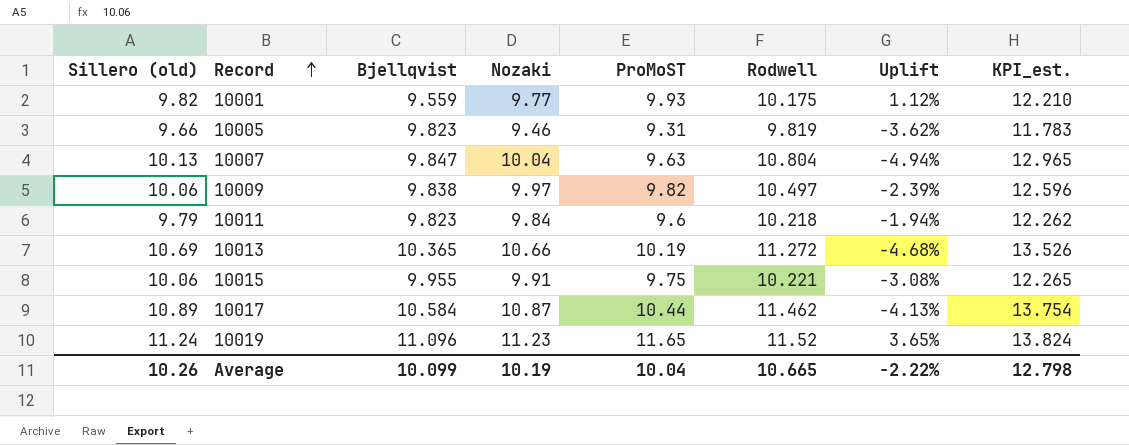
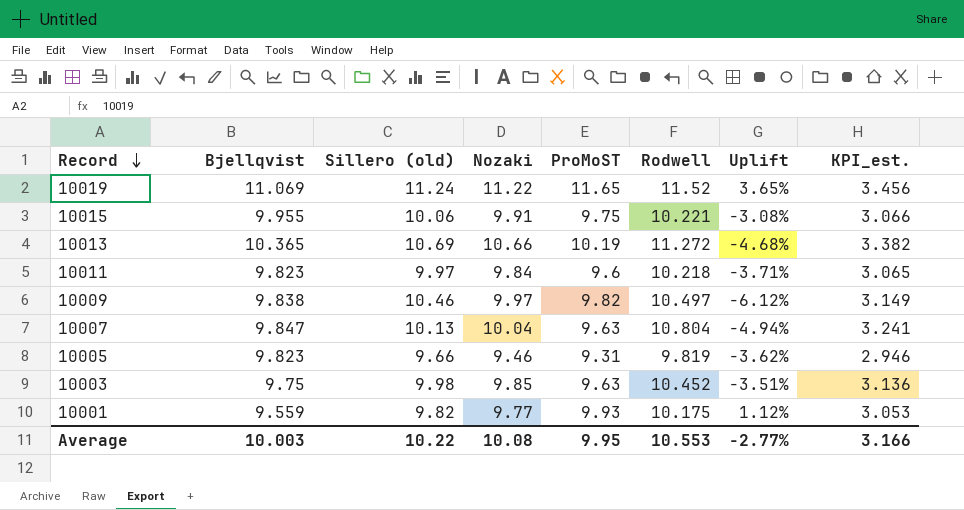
row order: Record ascending -> Record descending
column Sillero (old) | position: 1 -> 3
column KPI_est. | formula: [Rodwell] * 1.2 -> [Rodwell] * 0.3
row 10017: 10.89 | 10.584 | 10.87 | 10.44 | 11.462 | -4.13% | 13.754 -> none
10019 | Bjellqvist: 11.096 -> 11.069
10019 | Nozaki: 11.23 -> 11.22
10011 | Sillero (old): 9.79 -> 9.97
10011 | Uplift: -1.94% -> -3.71%
10009 | Sillero (old): 10.06 -> 10.46
10009 | Uplift: -2.39% -> -6.12%
row 10003: none -> 9.75 | 9.98 | 9.85 | 9.63 | 10.452 | -3.51% | 3.136
Average | Bjellqvist: 10.099 -> 10.003
Average | Sillero (old): 10.26 -> 10.22
Average | Nozaki: 10.19 -> 10.08
Average | ProMoST: 10.04 -> 9.95
Average | Rodwell: 10.665 -> 10.553
Average | Uplift: -2.22% -> -2.77%
Average | KPI_est.: 12.798 -> 3.166

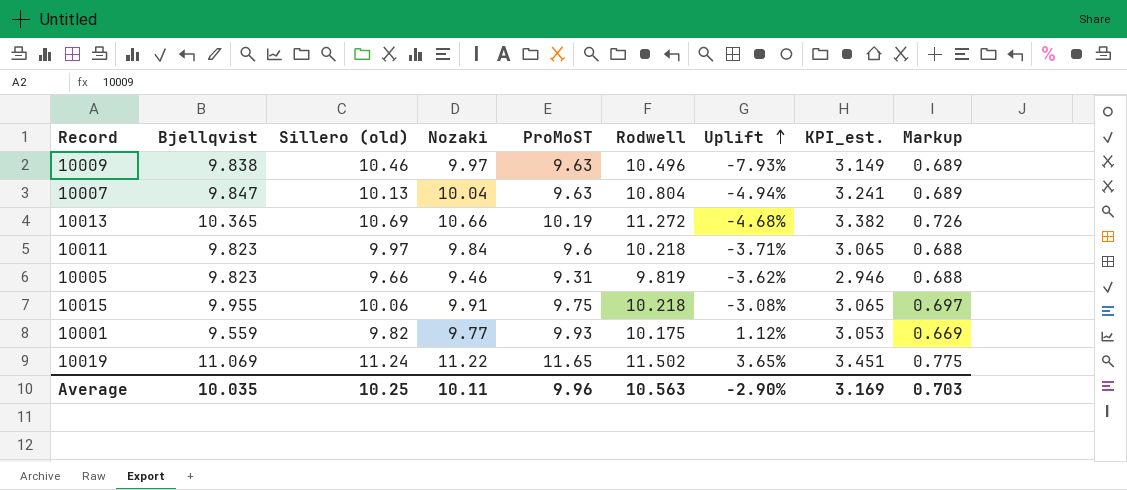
row order: Record descending -> Uplift ascending
column Markup | formula: none -> [Bjellqvist] * 0.07
row 10003: 9.75 | 9.98 | 9.85 | 9.63 | 10.452 | -3.51% | 3.136 -> none
10009 | ProMoST: 9.82 -> 9.63
10009 | Rodwell: 10.497 -> 10.496
10009 | Uplift: -6.12% -> -7.93%
10015 | Rodwell: 10.221 -> 10.218
10015 | KPI_est.: 3.066 -> 3.065
10019 | Rodwell: 11.52 -> 11.502
10019 | KPI_est.: 3.456 -> 3.451
Average | Bjellqvist: 10.003 -> 10.035
Average | Sillero (old): 10.22 -> 10.25
Average | Nozaki: 10.08 -> 10.11
Average | ProMoST: 9.95 -> 9.96
Average | Rodwell: 10.553 -> 10.563
Average | Uplift: -2.77% -> -2.90%
Average | KPI_est.: 3.166 -> 3.169

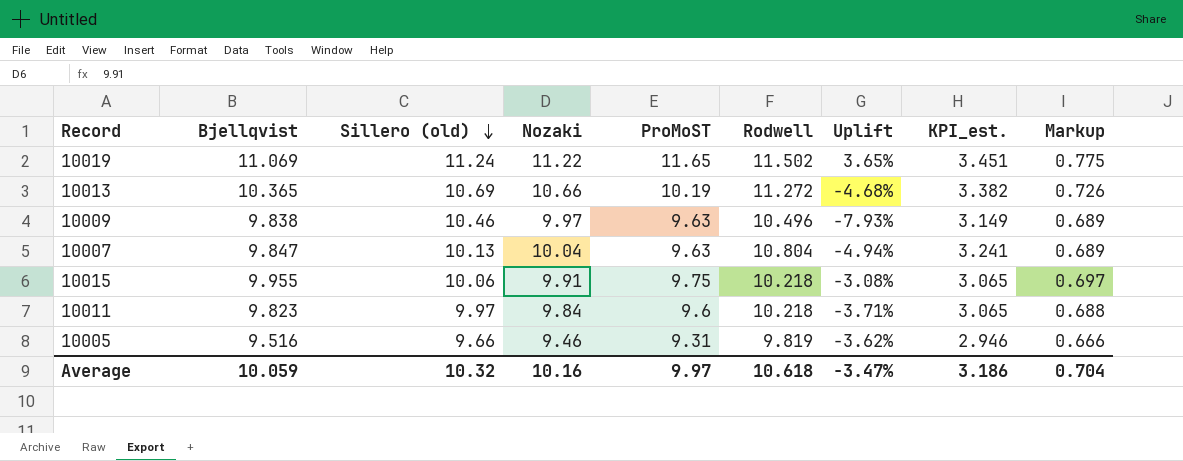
row order: Uplift ascending -> Sillero (old) descending
row 10001: 9.559 | 9.82 | 9.77 | 9.93 | 10.175 | 1.12% | 3.053 | 0.669 -> none
10005 | Bjellqvist: 9.823 -> 9.516
10005 | Markup: 0.688 -> 0.666
Average | Bjellqvist: 10.035 -> 10.059
Average | Sillero (old): 10.25 -> 10.32
Average | Nozaki: 10.11 -> 10.16
Average | ProMoST: 9.96 -> 9.97
Average | Rodwell: 10.563 -> 10.618
Average | Uplift: -2.90% -> -3.47%
Average | KPI_est.: 3.169 -> 3.186
Average | Markup: 0.703 -> 0.704

